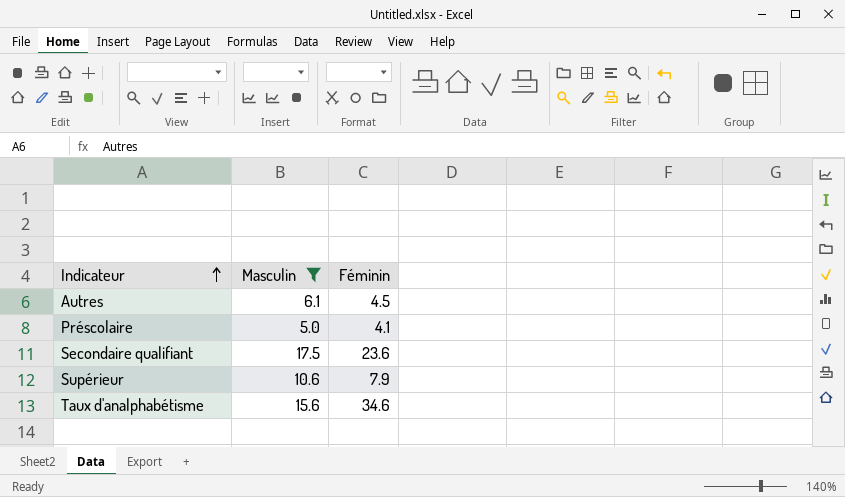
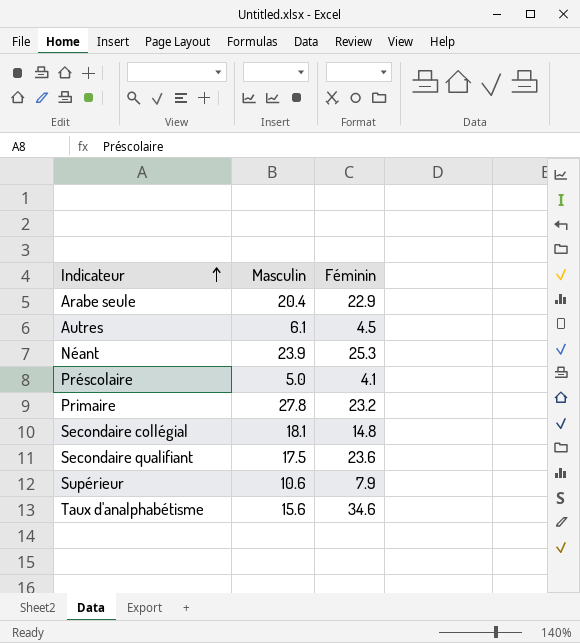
filter: Masculin <= 17.5 -> none

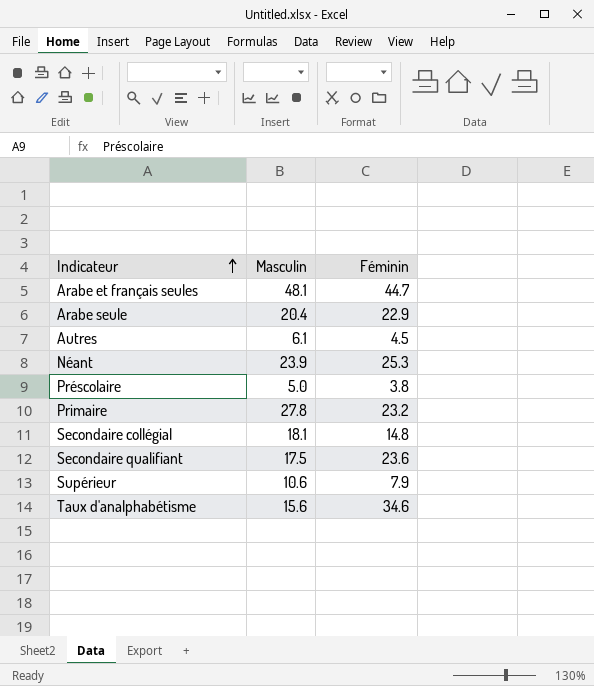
row Arabe et français seules: none -> 48.1 | 44.7
Préscolaire | Féminin: 4.1 -> 3.8

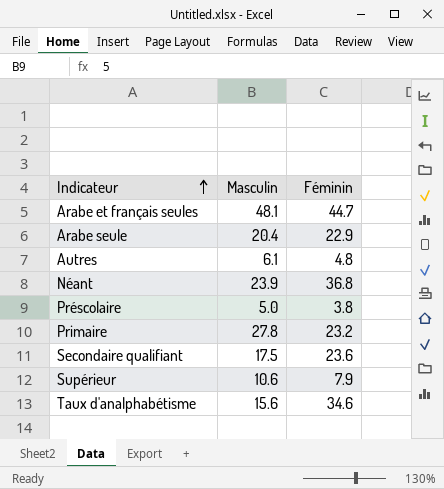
row Secondaire collégial: 18.1 | 14.8 -> none
Autres | Féminin: 4.5 -> 4.8
Néant | Féminin: 25.3 -> 36.8

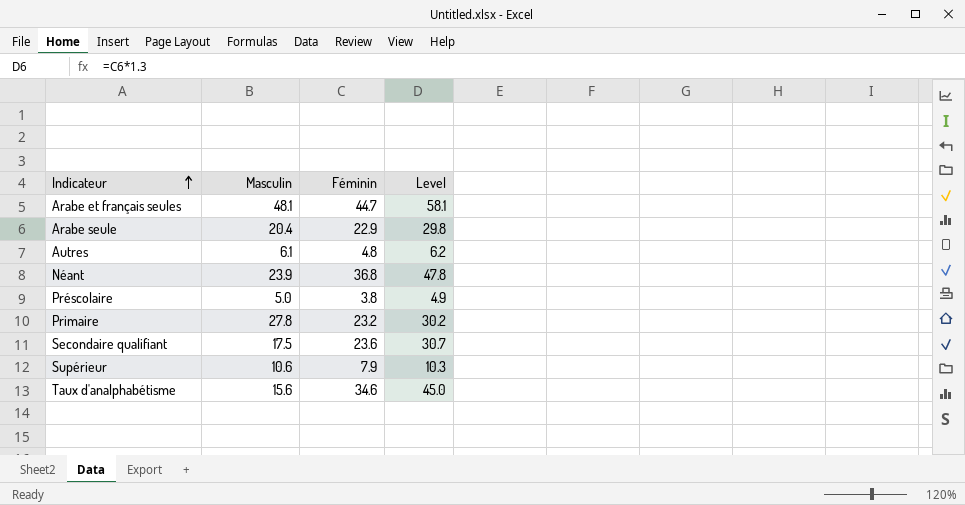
column Level | formula: none -> [Féminin] * 1.3

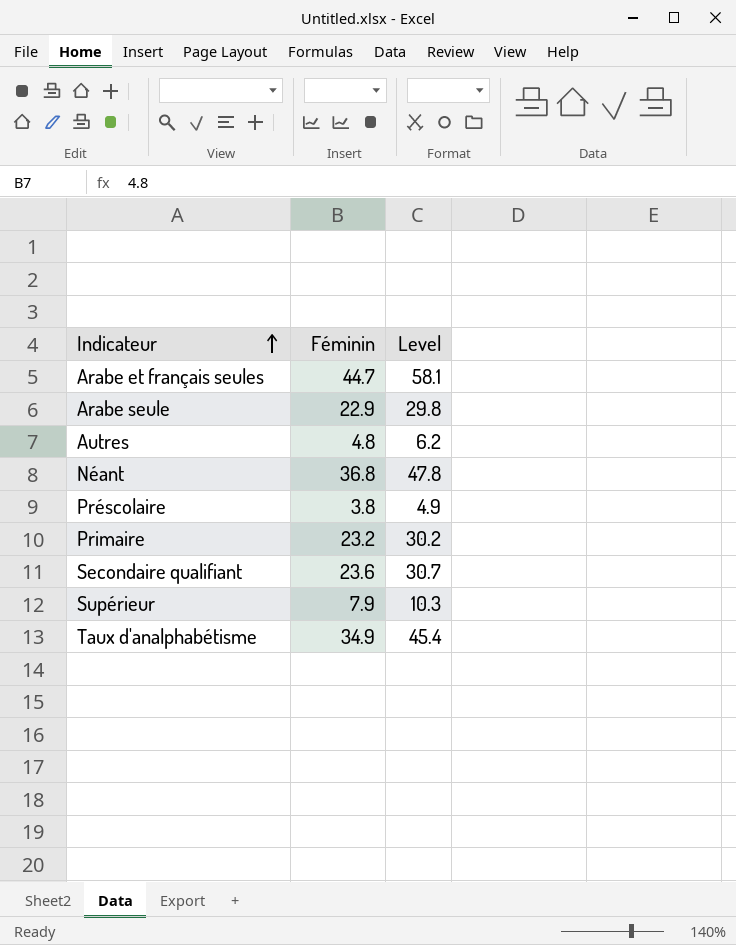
column Masculin | position: 2 -> none
Taux d'analphabétisme | Féminin: 34.6 -> 34.9
Taux d'analphabétisme | Level: 45.0 -> 45.4

